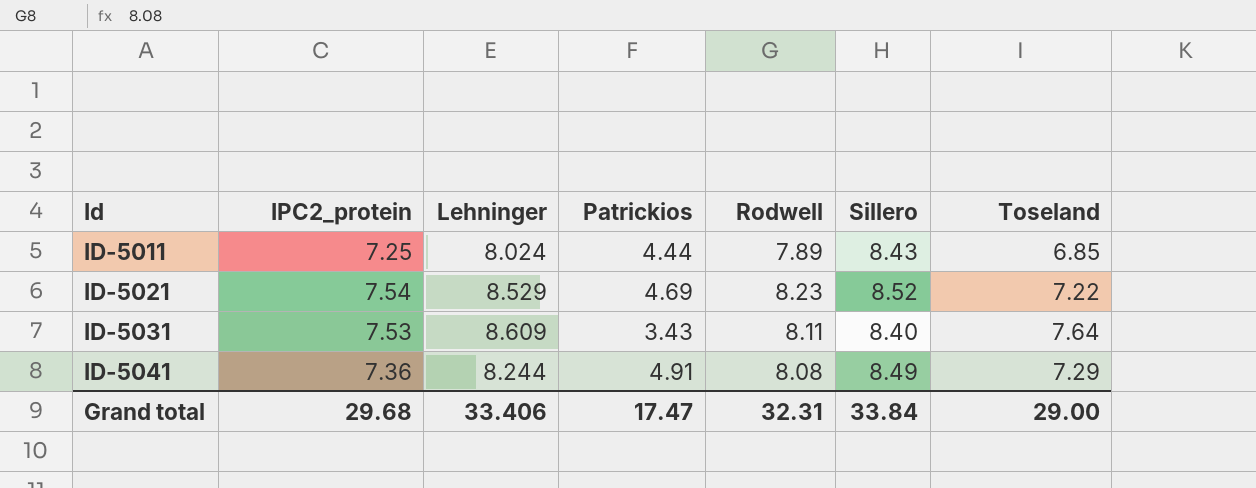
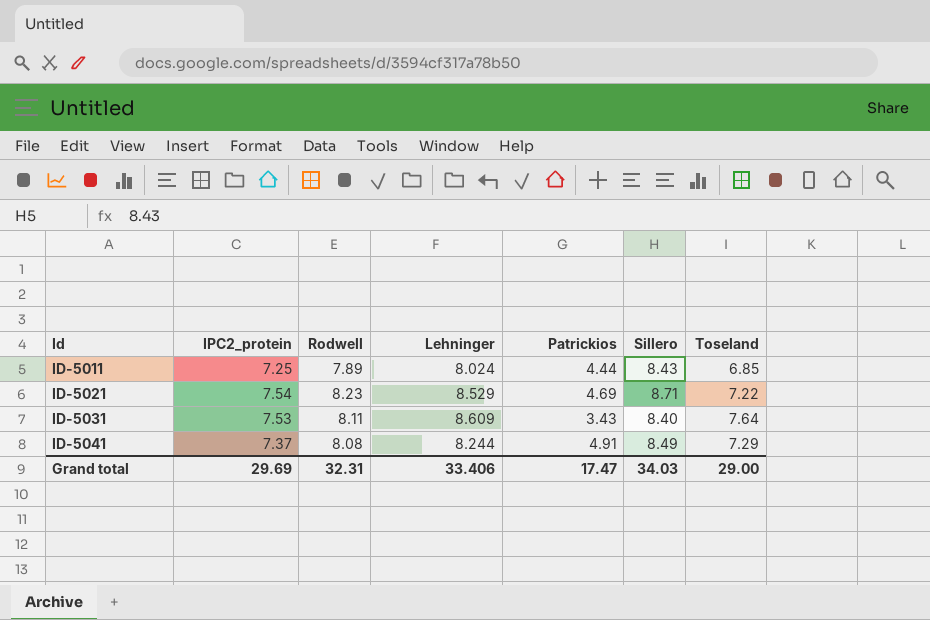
column Rodwell | position: 5 -> 3
ID-5021 | Sillero: 8.52 -> 8.71
ID-5041 | IPC2_protein: 7.36 -> 7.37
Grand total | IPC2_protein: 29.68 -> 29.69
Grand total | Sillero: 33.84 -> 34.03

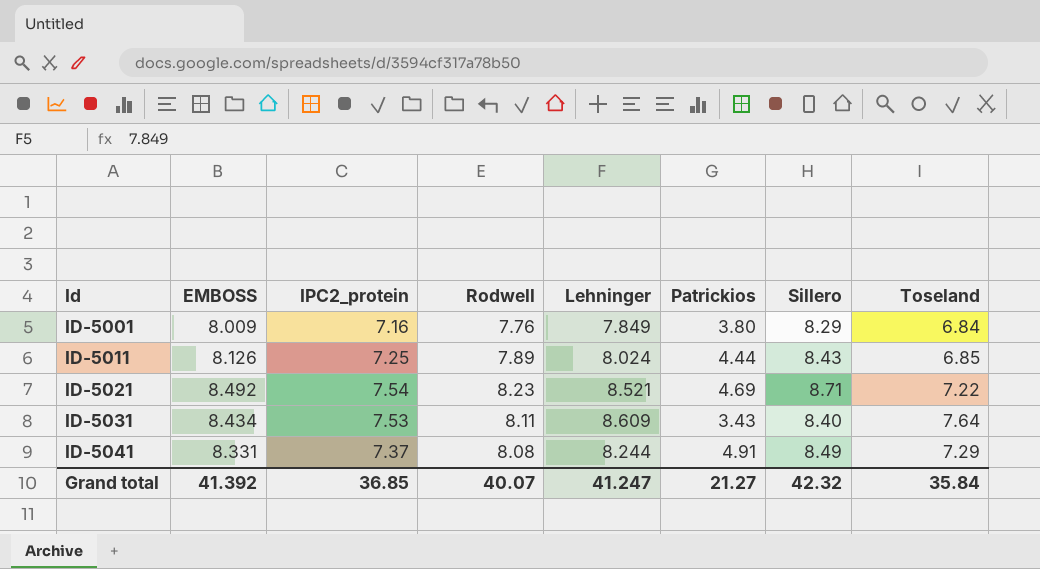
column EMBOSS | position: none -> 2
row ID-5001: none -> 8.009 | 7.16 | 7.76 | 7.849 | 3.80 | 8.29 | 6.84
ID-5021 | Lehninger: 8.529 -> 8.521
Grand total | IPC2_protein: 29.69 -> 36.85
Grand total | Rodwell: 32.31 -> 40.07
Grand total | Lehninger: 33.406 -> 41.247
Grand total | Patrickios: 17.47 -> 21.27
Grand total | Sillero: 34.03 -> 42.32
Grand total | Toseland: 29.00 -> 35.84

